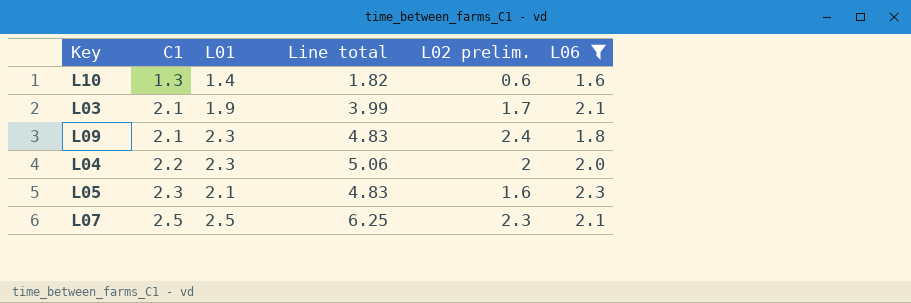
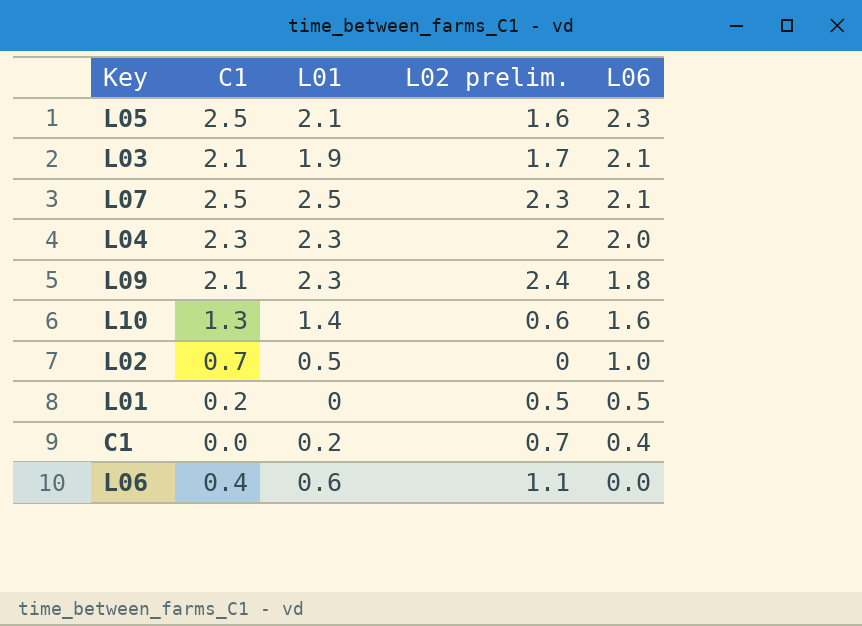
filter: L06 >= 1.6 -> none
row order: C1 ascending -> L06 descending
column Line total | formula: [C1] * [L01] -> none
L05 | C1: 2.3 -> 2.5
L04 | C1: 2.2 -> 2.3

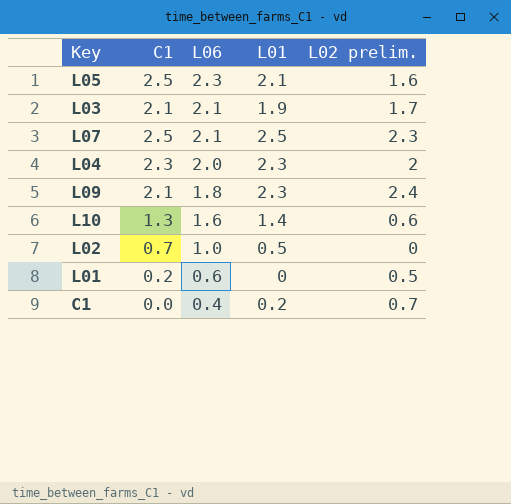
column L06 | position: 5 -> 3
row L06: 0.4 | 0.6 | 1.1 | 0.0 -> none
L01 | L06: 0.5 -> 0.6

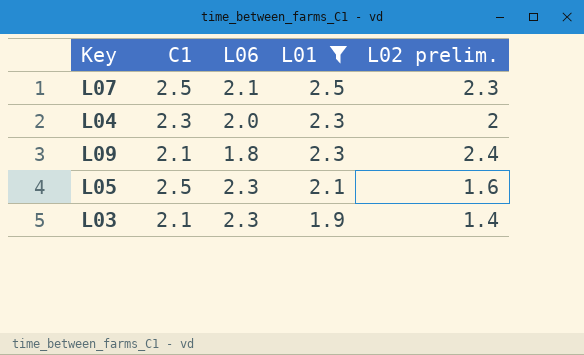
filter: none -> L01 >= 1.9
row order: L06 descending -> L01 descending
L03 | L06: 2.1 -> 2.3
L03 | L02 prelim.: 1.7 -> 1.4

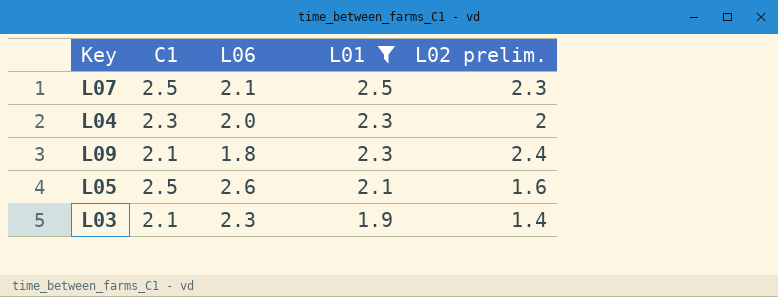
L05 | L06: 2.3 -> 2.6

